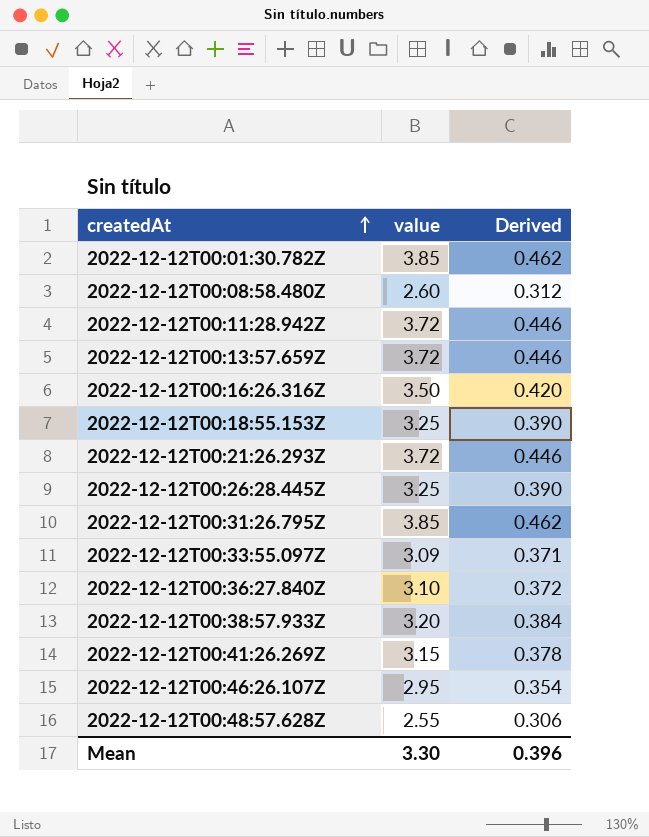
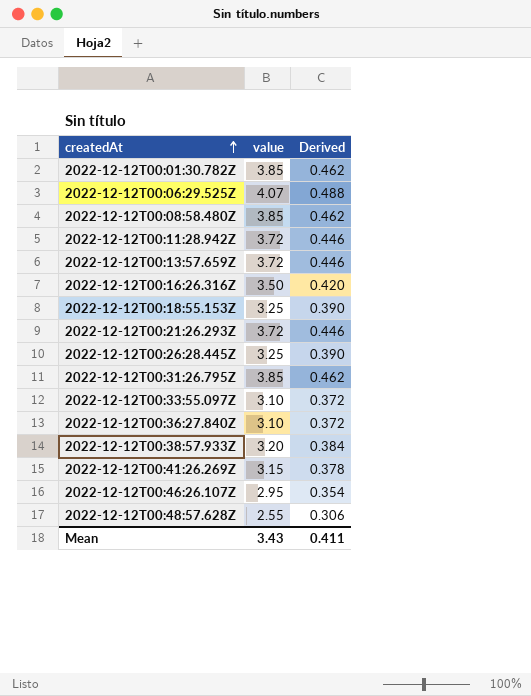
row 2022-12-12T00:06:29.525Z: none -> 4.07 | 0.488
2022-12-12T00:08:58.480Z | value: 2.60 -> 3.85
2022-12-12T00:08:58.480Z | Derived: 0.312 -> 0.462
2022-12-12T00:33:55.097Z | value: 3.09 -> 3.10
2022-12-12T00:33:55.097Z | Derived: 0.371 -> 0.372
Mean | value: 3.30 -> 3.43
Mean | Derived: 0.396 -> 0.411

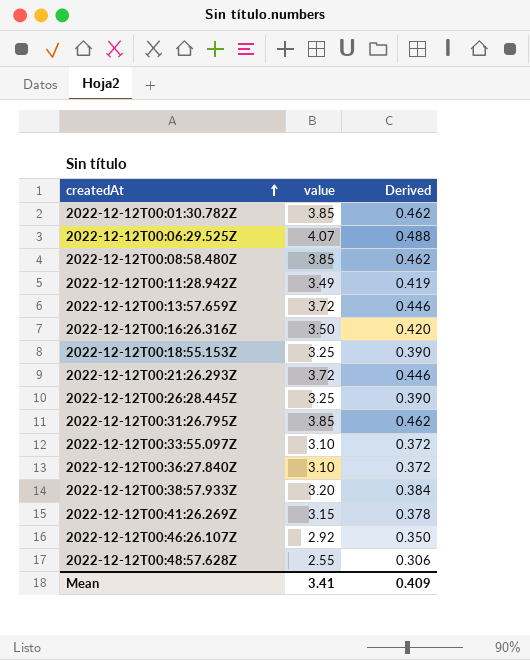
2022-12-12T00:11:28.942Z | value: 3.72 -> 3.49
2022-12-12T00:11:28.942Z | Derived: 0.446 -> 0.419
2022-12-12T00:46:26.107Z | value: 2.95 -> 2.92
2022-12-12T00:46:26.107Z | Derived: 0.354 -> 0.350
Mean | value: 3.43 -> 3.41
Mean | Derived: 0.411 -> 0.409

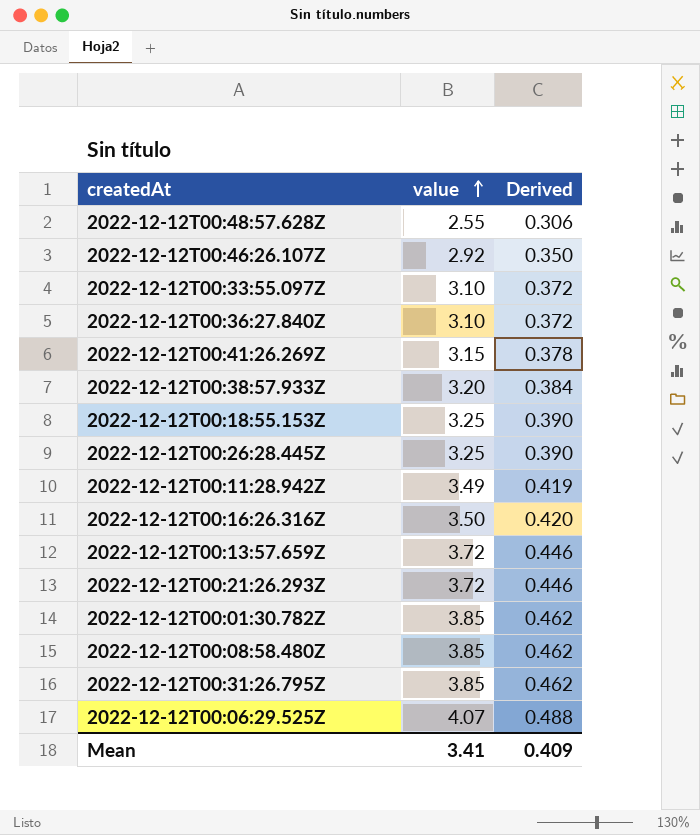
row order: createdAt ascending -> value ascending

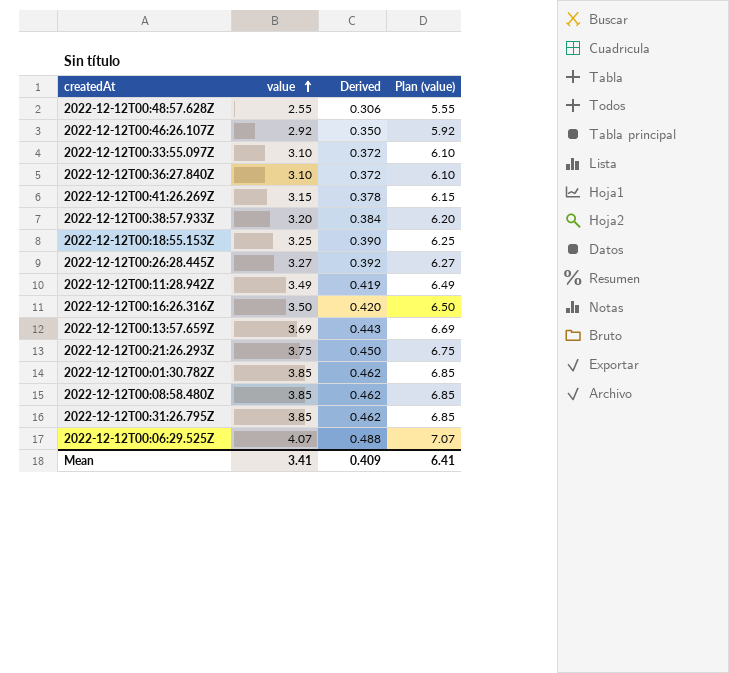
column Plan (value) | formula: none -> [value] + 3
2022-12-12T00:26:28.445Z | value: 3.25 -> 3.27
2022-12-12T00:26:28.445Z | Derived: 0.390 -> 0.392
2022-12-12T00:13:57.659Z | value: 3.72 -> 3.69
2022-12-12T00:13:57.659Z | Derived: 0.446 -> 0.443
2022-12-12T00:21:26.293Z | value: 3.72 -> 3.75
2022-12-12T00:21:26.293Z | Derived: 0.446 -> 0.450

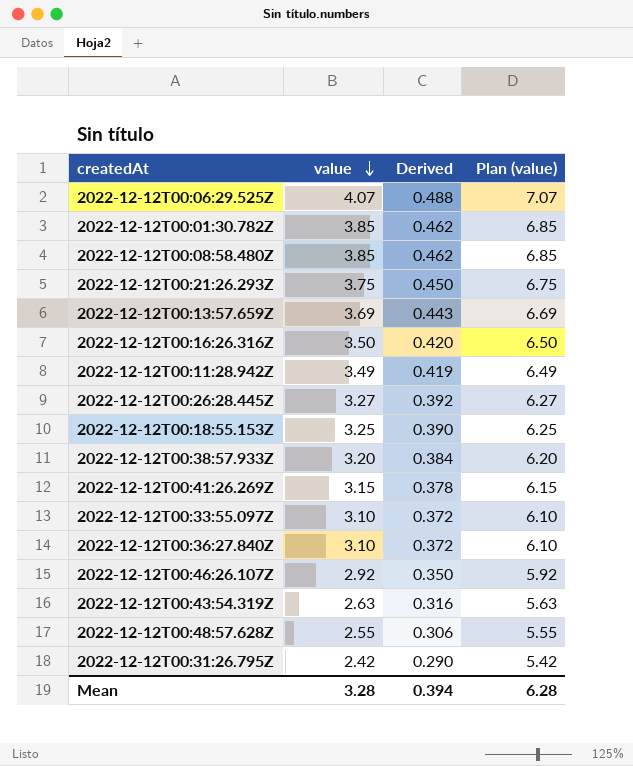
row order: value ascending -> value descending
row 2022-12-12T00:43:54.319Z: none -> 2.63 | 0.316 | 5.63
2022-12-12T00:31:26.795Z | value: 3.85 -> 2.42
2022-12-12T00:31:26.795Z | Derived: 0.462 -> 0.290
2022-12-12T00:31:26.795Z | Plan (value): 6.85 -> 5.42
Mean | value: 3.41 -> 3.28
Mean | Derived: 0.409 -> 0.394
Mean | Plan (value): 6.41 -> 6.28

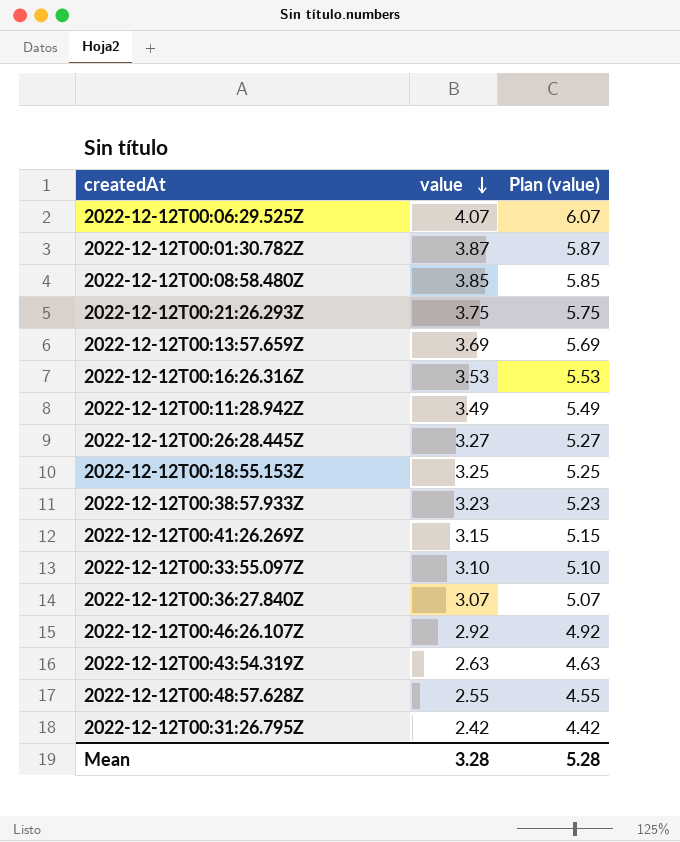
column Derived | formula: [value] * 0.12 -> none
column Plan (value) | formula: [value] + 3 -> [value] + 2
2022-12-12T00:01:30.782Z | value: 3.85 -> 3.87
2022-12-12T00:16:26.316Z | value: 3.50 -> 3.53
2022-12-12T00:38:57.933Z | value: 3.20 -> 3.23
2022-12-12T00:36:27.840Z | value: 3.10 -> 3.07
Mean | Plan (value): 6.28 -> 5.28

